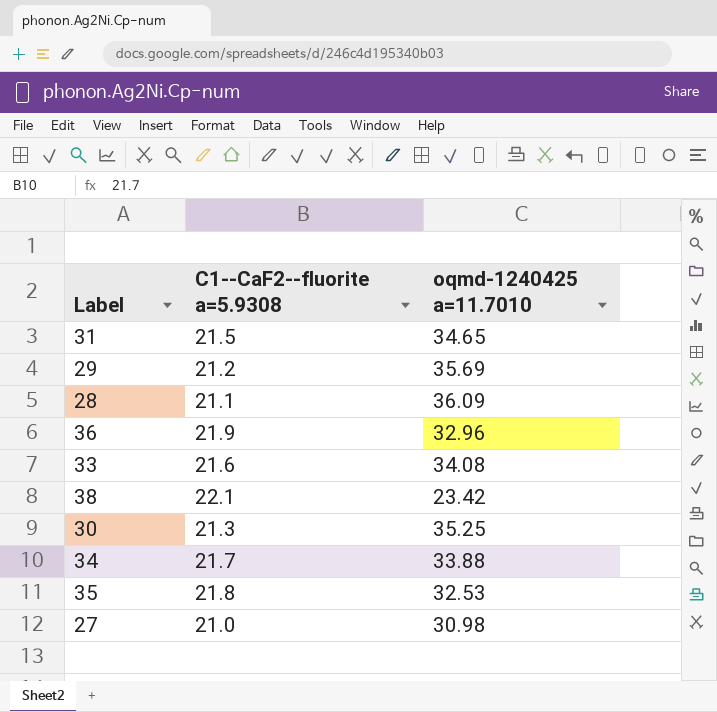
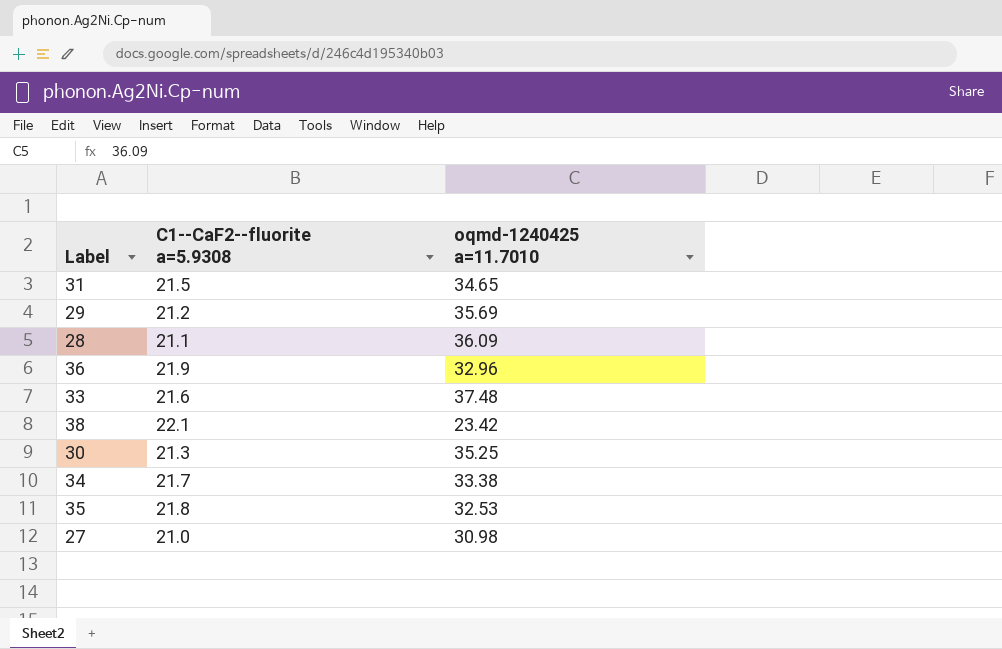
33 | oqmd-1240425 a=11.7010: 34.08 -> 37.48
34 | oqmd-1240425 a=11.7010: 33.88 -> 33.38

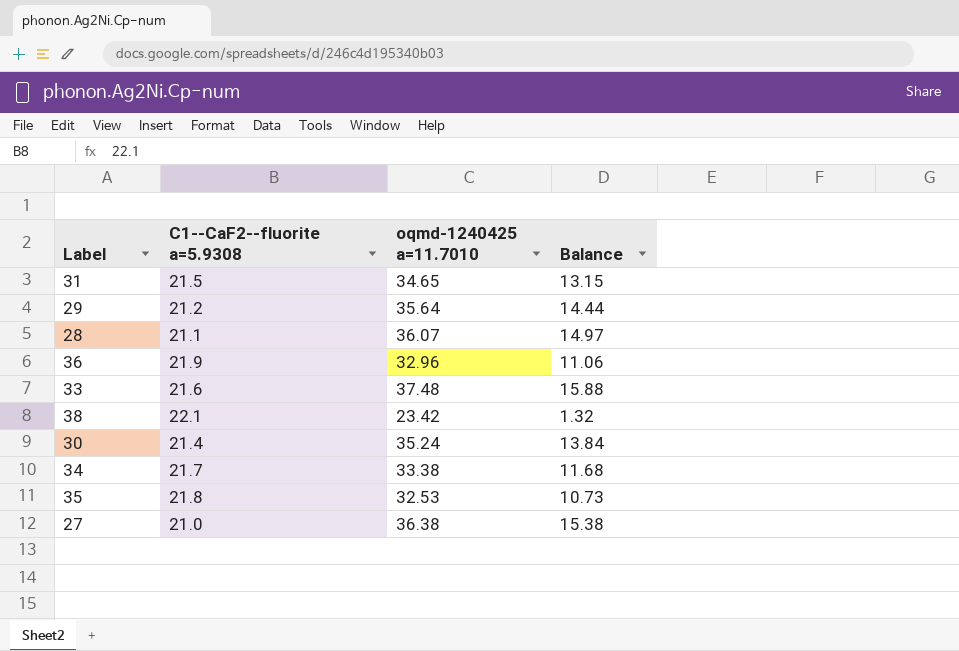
column Balance | formula: none -> [oqmd-1240425 a=11.7010] - [C1--CaF2--fluorite a=5.9308]
29 | oqmd-1240425 a=11.7010: 35.69 -> 35.64
28 | oqmd-1240425 a=11.7010: 36.09 -> 36.07
30 | C1--CaF2--fluorite a=5.9308: 21.3 -> 21.4
30 | oqmd-1240425 a=11.7010: 35.25 -> 35.24
27 | oqmd-1240425 a=11.7010: 30.98 -> 36.38

